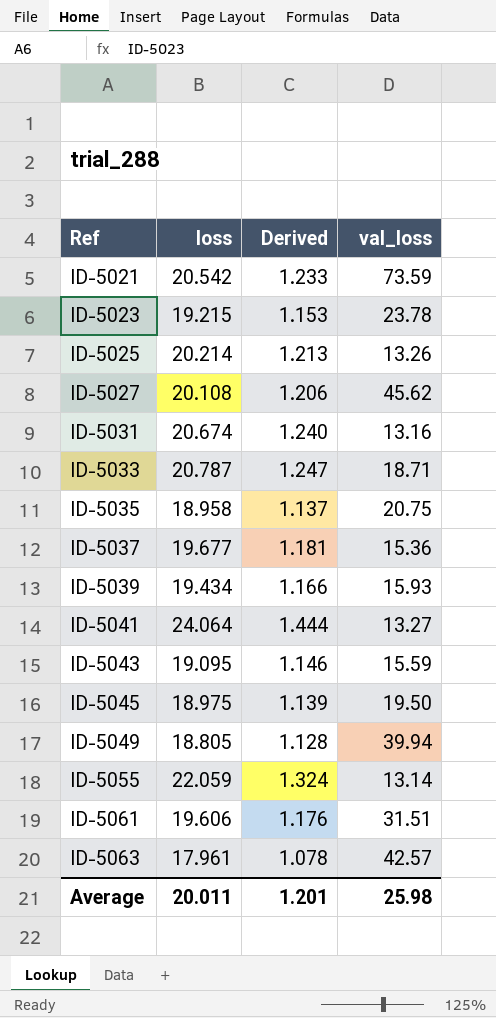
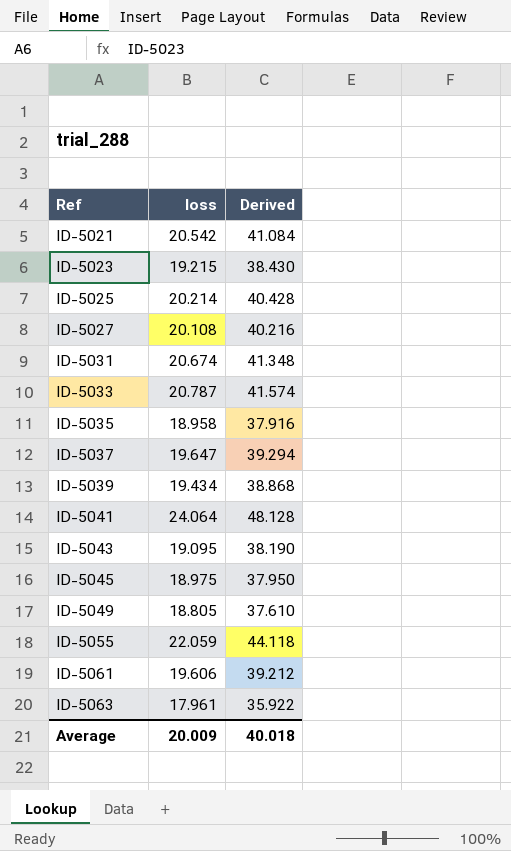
column val_loss | position: 4 -> none
column Derived | formula: [loss] * 0.06 -> [loss] * 2
ID-5037 | loss: 19.677 -> 19.647
Average | loss: 20.011 -> 20.009
Average | Derived: 1.201 -> 40.018

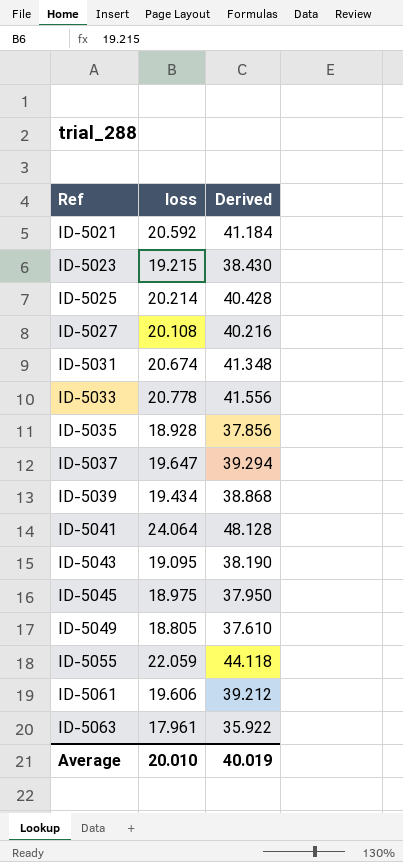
ID-5021 | loss: 20.542 -> 20.592
ID-5021 | Derived: 41.084 -> 41.184
ID-5033 | loss: 20.787 -> 20.778
ID-5033 | Derived: 41.574 -> 41.556
ID-5035 | loss: 18.958 -> 18.928
ID-5035 | Derived: 37.916 -> 37.856
Average | loss: 20.009 -> 20.010
Average | Derived: 40.018 -> 40.019

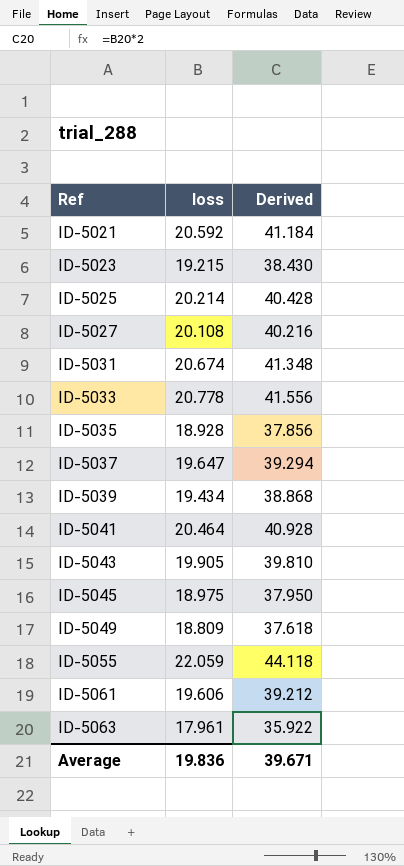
ID-5041 | loss: 24.064 -> 20.464
ID-5041 | Derived: 48.128 -> 40.928
ID-5043 | loss: 19.095 -> 19.905
ID-5043 | Derived: 38.190 -> 39.810
ID-5049 | loss: 18.805 -> 18.809
ID-5049 | Derived: 37.610 -> 37.618
Average | loss: 20.010 -> 19.836
Average | Derived: 40.019 -> 39.671

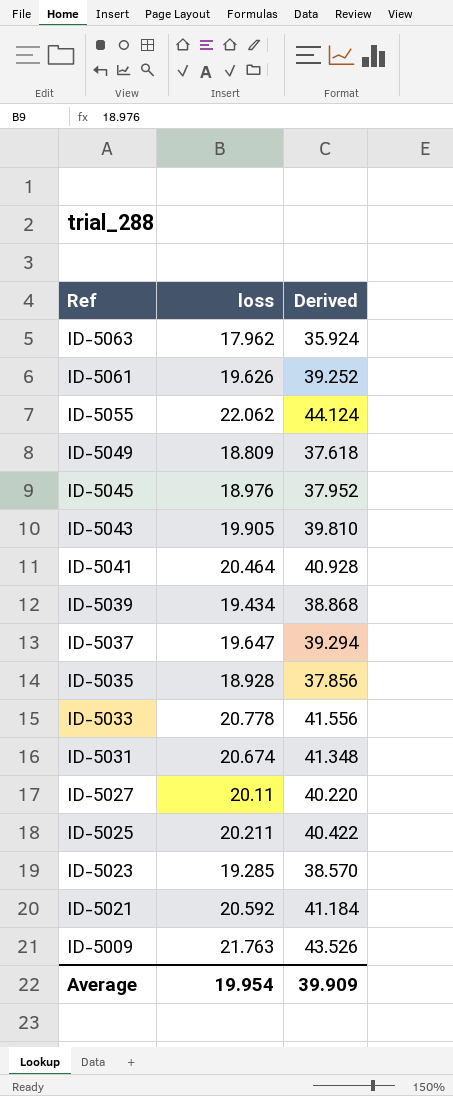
row order: Ref ascending -> Ref descending
ID-5063 | loss: 17.961 -> 17.962
ID-5063 | Derived: 35.922 -> 35.924
ID-5061 | loss: 19.606 -> 19.626
ID-5061 | Derived: 39.212 -> 39.252
ID-5055 | loss: 22.059 -> 22.062
ID-5055 | Derived: 44.118 -> 44.124
ID-5045 | loss: 18.975 -> 18.976
ID-5045 | Derived: 37.950 -> 37.952
ID-5027 | loss: 20.108 -> 20.11
ID-5027 | Derived: 40.216 -> 40.220
ID-5025 | loss: 20.214 -> 20.211
ID-5025 | Derived: 40.428 -> 40.422
ID-5023 | loss: 19.215 -> 19.285
ID-5023 | Derived: 38.430 -> 38.570
row ID-5009: none -> 21.763 | 43.526
Average | loss: 19.836 -> 19.954
Average | Derived: 39.671 -> 39.909

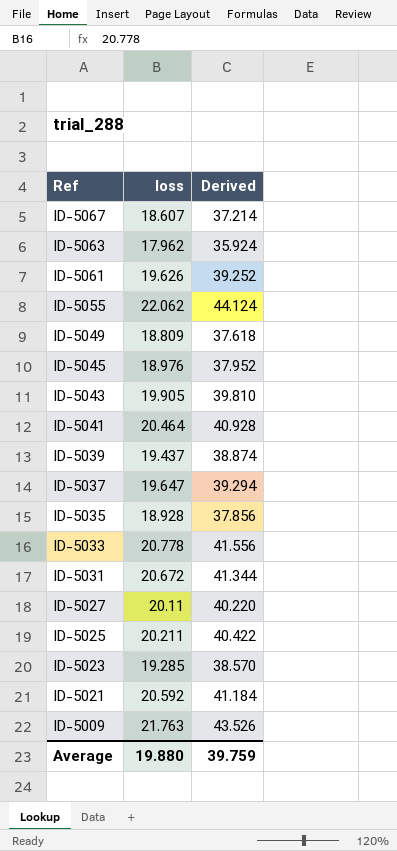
row ID-5067: none -> 18.607 | 37.214
ID-5039 | loss: 19.434 -> 19.437
ID-5039 | Derived: 38.868 -> 38.874
ID-5031 | loss: 20.674 -> 20.672
ID-5031 | Derived: 41.348 -> 41.344
Average | loss: 19.954 -> 19.880
Average | Derived: 39.909 -> 39.759

